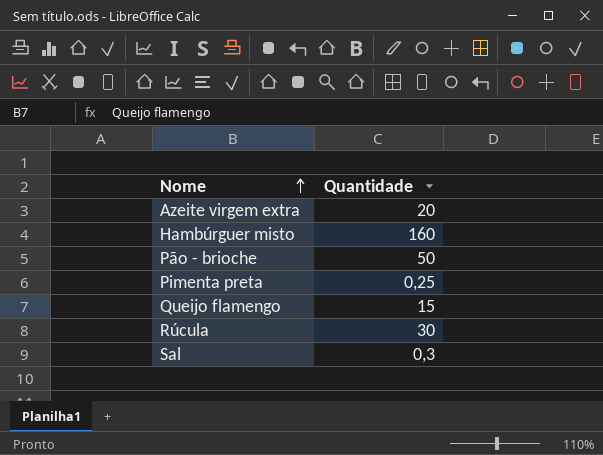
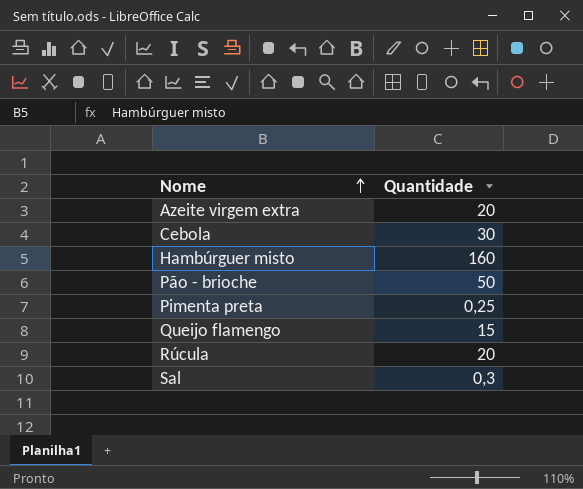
row Cebola: none -> 30
Rúcula | Quantidade: 30 -> 20

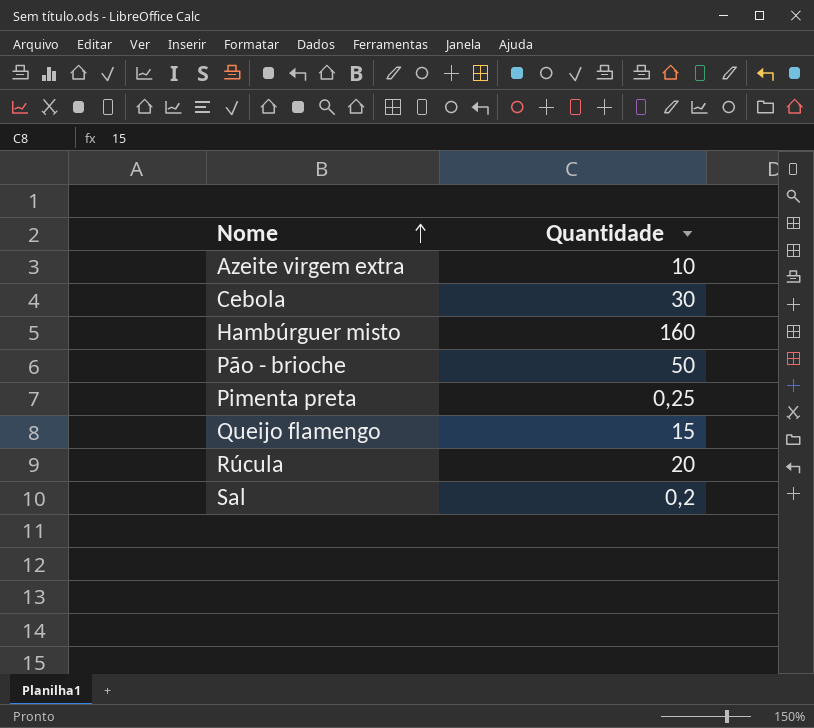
Azeite virgem extra | Quantidade: 20 -> 10
Sal | Quantidade: 0,3 -> 0,2

